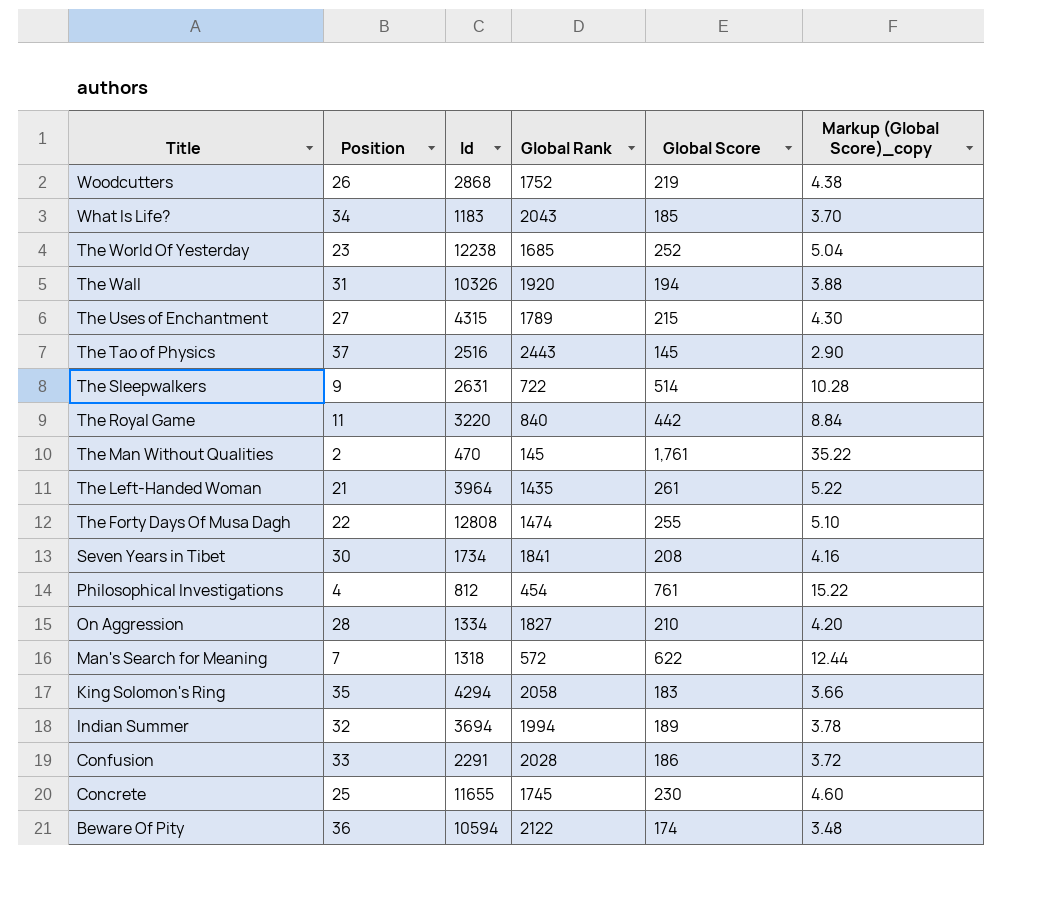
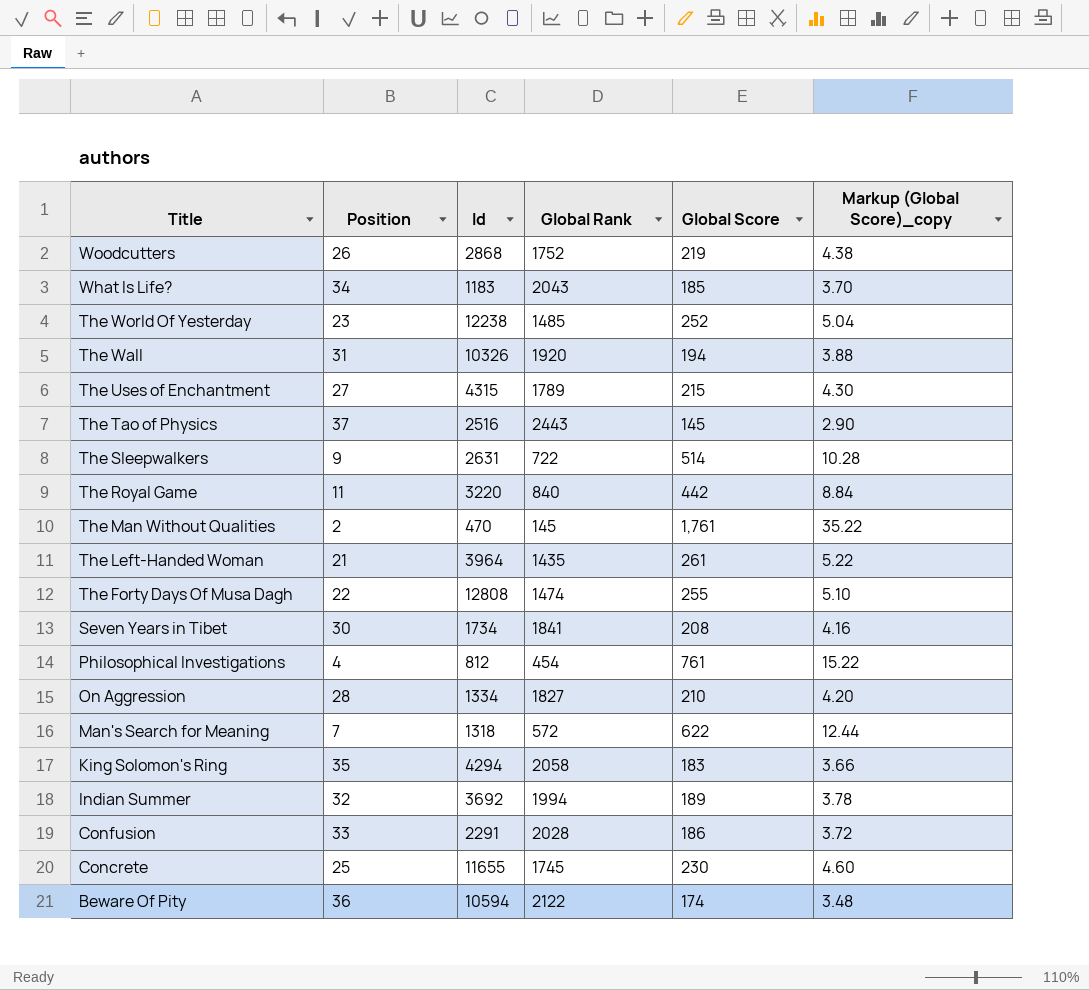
The World Of Yesterday | Global Rank: 1685 -> 1485
Indian Summer | Id: 3694 -> 3692

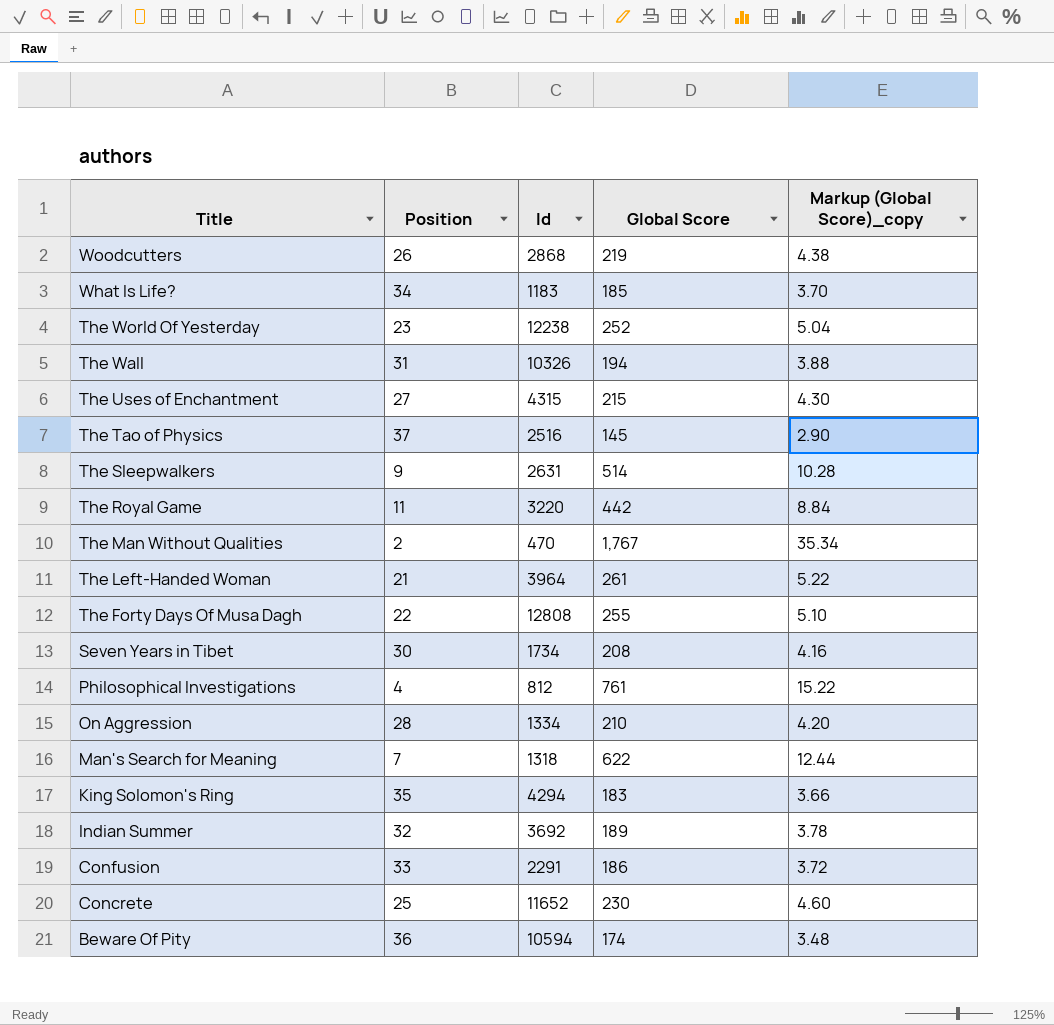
column Global Rank | position: 4 -> none
The Man Without Qualities | Global Score: 1,761 -> 1,767
The Man Without Qualities | Markup (Global Score)_copy: 35.22 -> 35.34
Concrete | Id: 11655 -> 11652

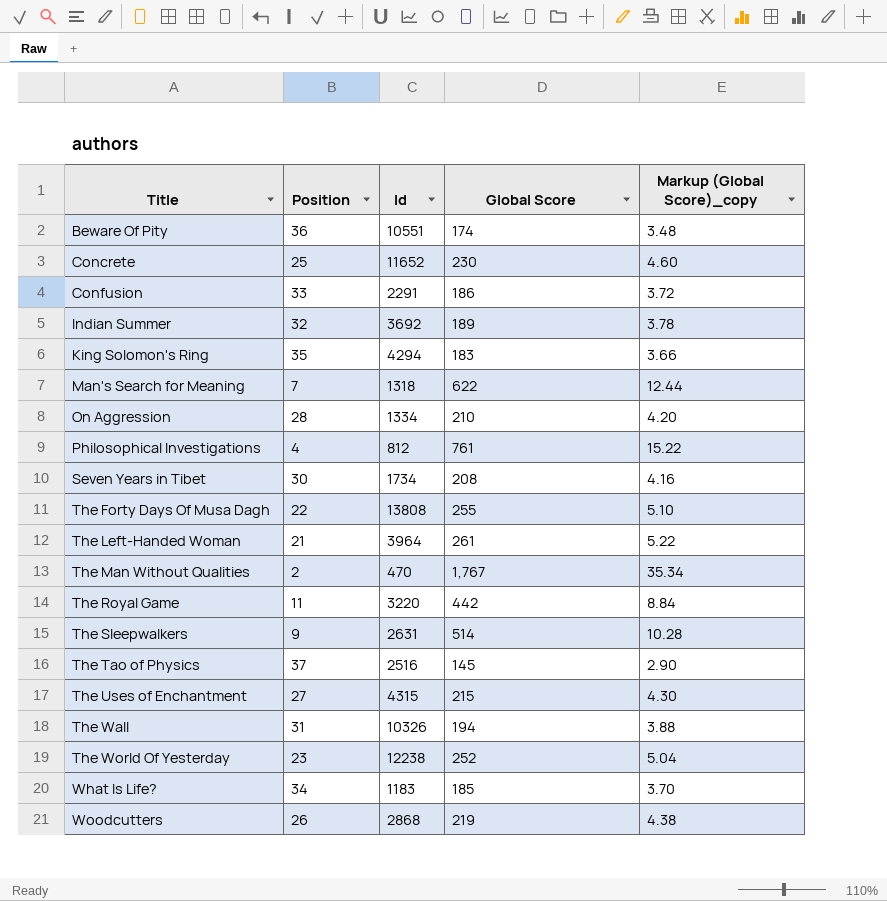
row order: Title descending -> Title ascending
Beware Of Pity | Id: 10594 -> 10551
The Forty Days Of Musa Dagh | Id: 12808 -> 13808

